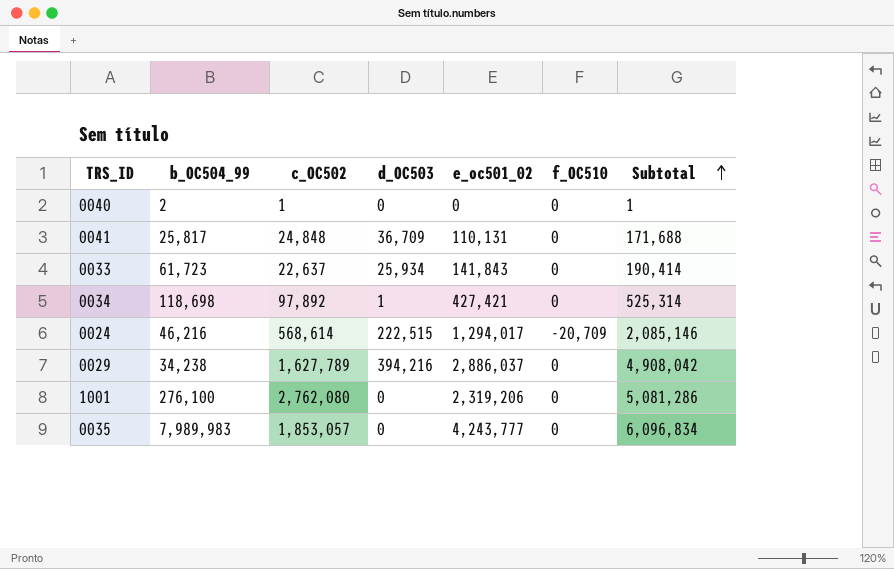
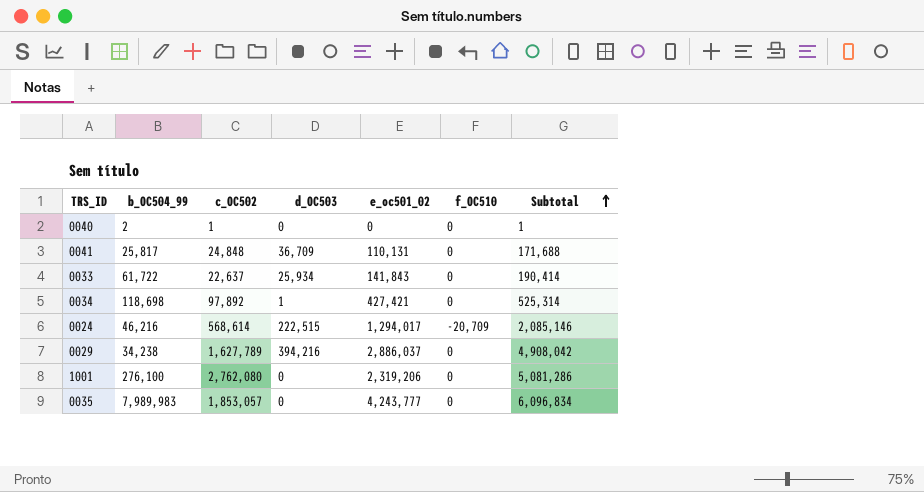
0033 | b_OC504_99: 61,723 -> 61,722

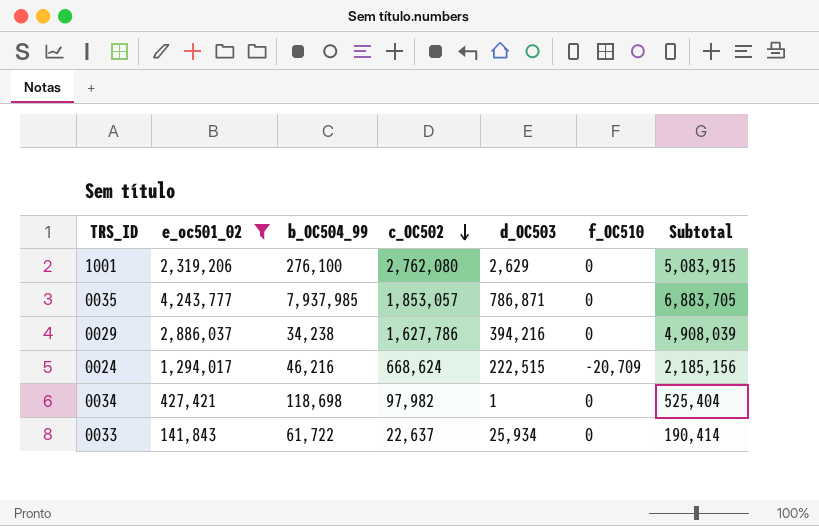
filter: none -> e_oc501_02 >= 141,843
row order: Subtotal ascending -> c_OC502 descending
column e_oc501_02 | position: 5 -> 2
1001 | d_OC503: 0 -> 2,629
1001 | Subtotal: 5,081,286 -> 5,083,915
0035 | b_OC504_99: 7,989,983 -> 7,937,985
0035 | d_OC503: 0 -> 786,871
0035 | Subtotal: 6,096,834 -> 6,883,705
0029 | c_OC502: 1,627,789 -> 1,627,786
0029 | Subtotal: 4,908,042 -> 4,908,039
0024 | c_OC502: 568,614 -> 668,624
0024 | Subtotal: 2,085,146 -> 2,185,156
0034 | c_OC502: 97,892 -> 97,982
0034 | Subtotal: 525,314 -> 525,404

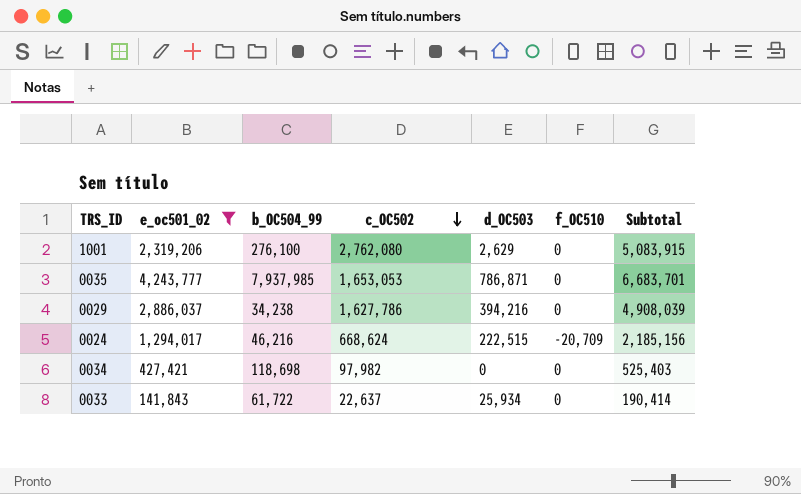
0035 | c_OC502: 1,853,057 -> 1,653,053
0035 | Subtotal: 6,883,705 -> 6,683,701
0034 | d_OC503: 1 -> 0
0034 | Subtotal: 525,404 -> 525,403

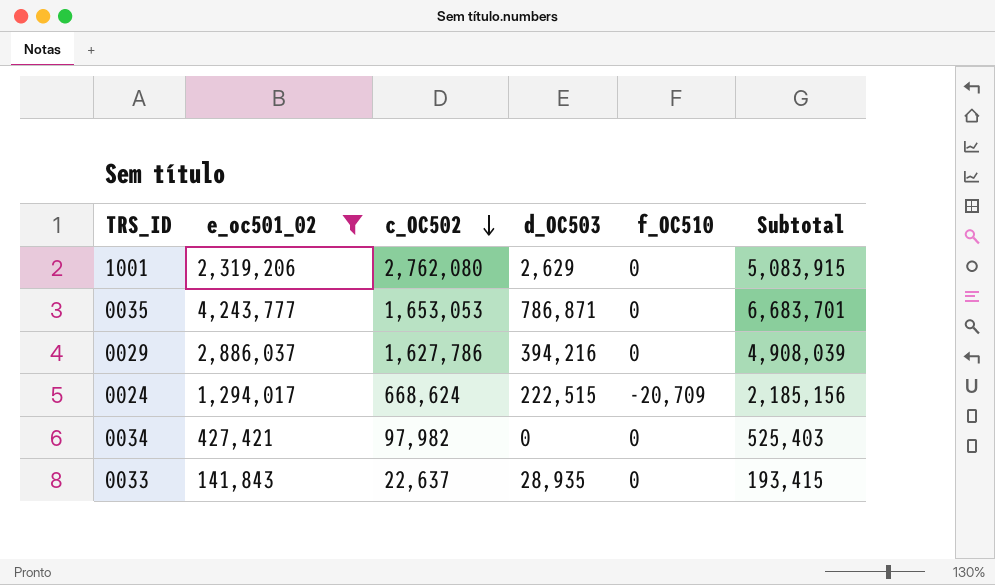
column b_OC504_99 | position: 3 -> none
0033 | d_OC503: 25,934 -> 28,935
0033 | Subtotal: 190,414 -> 193,415

